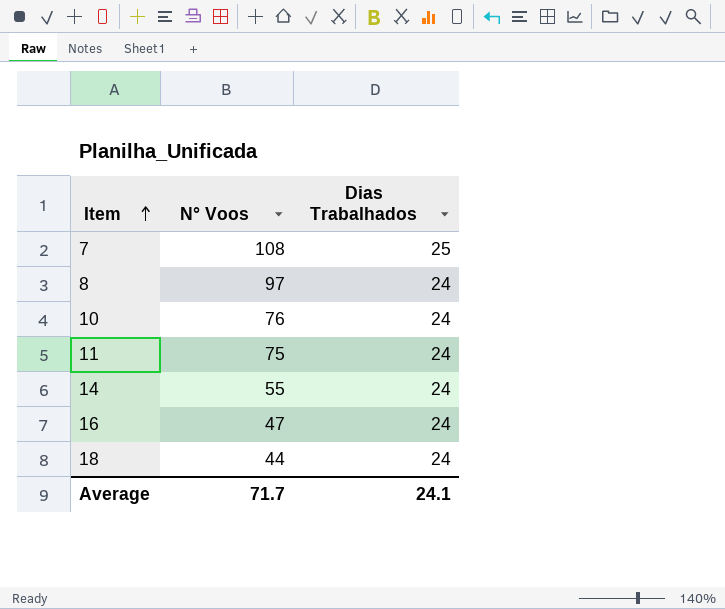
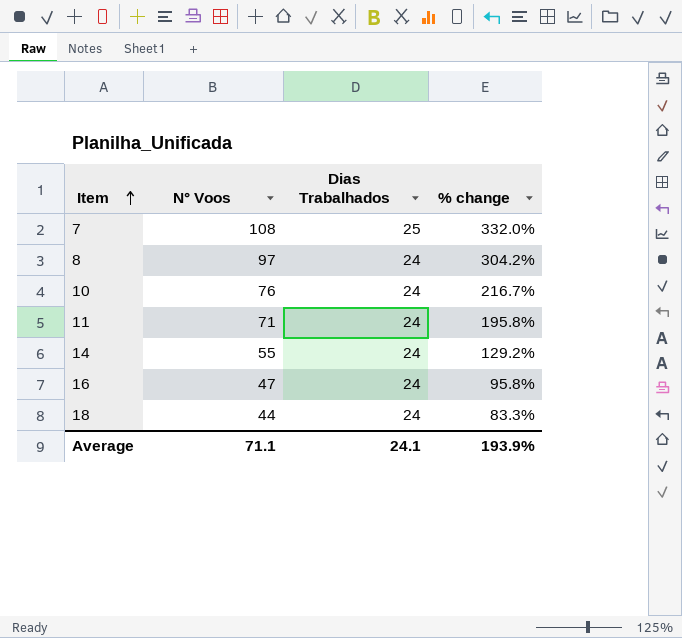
column % change | formula: none -> ([N° Voos] - [Dias Trabalhados]) / [Dias Trabalhados]
11 | N° Voos: 75 -> 71
Average | N° Voos: 71.7 -> 71.1

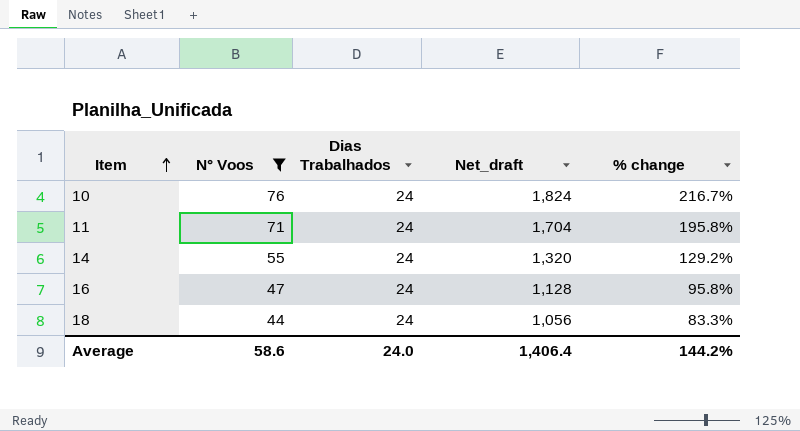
filter: none -> N° Voos <= 76
column Net_draft | formula: none -> [N° Voos] * [Dias Trabalhados]
Average | N° Voos: 71.1 -> 58.6
Average | Dias Trabalhados: 24.1 -> 24.0
Average | % change: 193.9% -> 144.2%

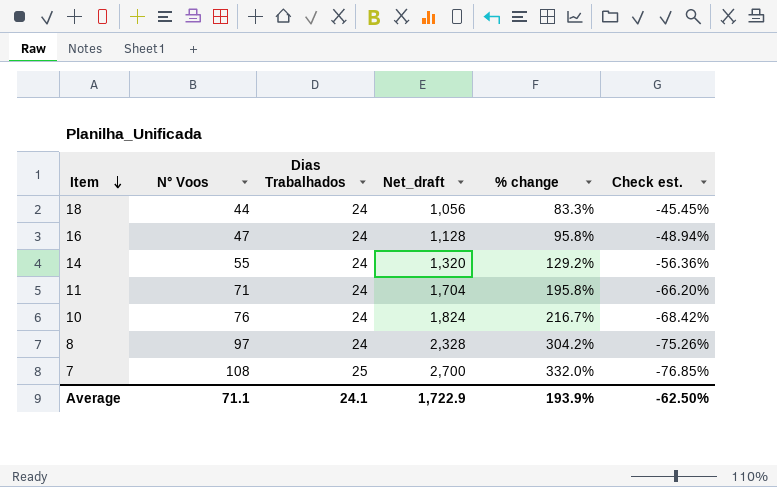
filter: N° Voos <= 76 -> none
row order: Item ascending -> Item descending
column Check est. | formula: none -> ([Dias Trabalhados] - [N° Voos]) / [N° Voos]
Average | N° Voos: 58.6 -> 71.1
Average | Dias Trabalhados: 24.0 -> 24.1
Average | Net_draft: 1,406.4 -> 1,722.9
Average | % change: 144.2% -> 193.9%

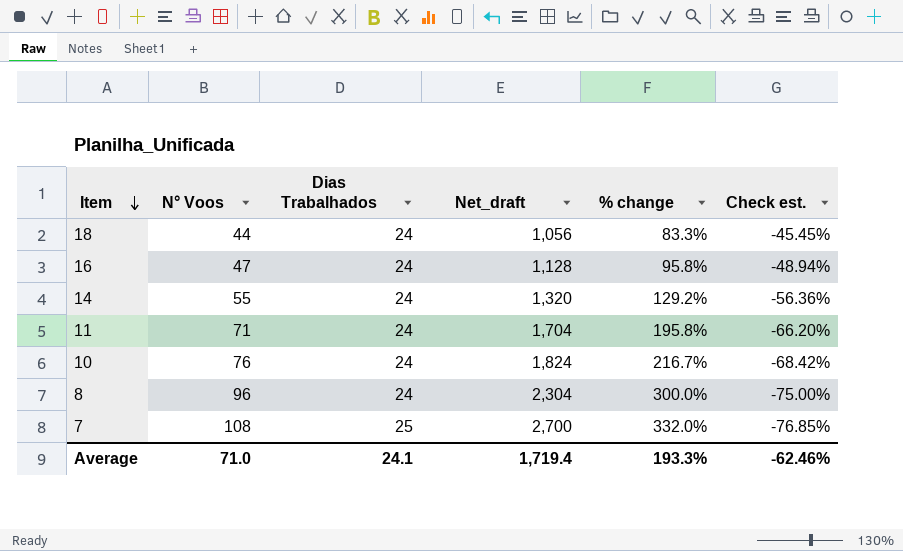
8 | N° Voos: 97 -> 96
8 | Net_draft: 2,328 -> 2,304
8 | % change: 304.2% -> 300.0%
8 | Check est.: -75.26% -> -75.00%
Average | N° Voos: 71.1 -> 71.0
Average | Net_draft: 1,722.9 -> 1,719.4
Average | % change: 193.9% -> 193.3%
Average | Check est.: -62.50% -> -62.46%

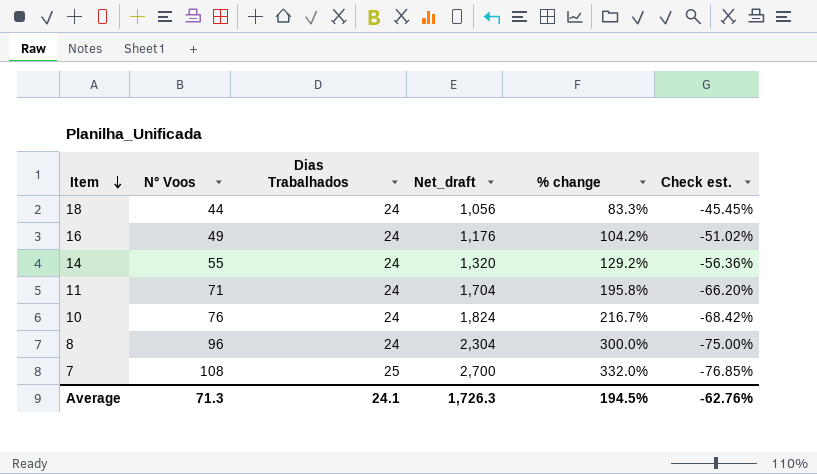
16 | N° Voos: 47 -> 49
16 | Net_draft: 1,128 -> 1,176
16 | % change: 95.8% -> 104.2%
16 | Check est.: -48.94% -> -51.02%
Average | N° Voos: 71.0 -> 71.3
Average | Net_draft: 1,719.4 -> 1,726.3
Average | % change: 193.3% -> 194.5%
Average | Check est.: -62.46% -> -62.76%

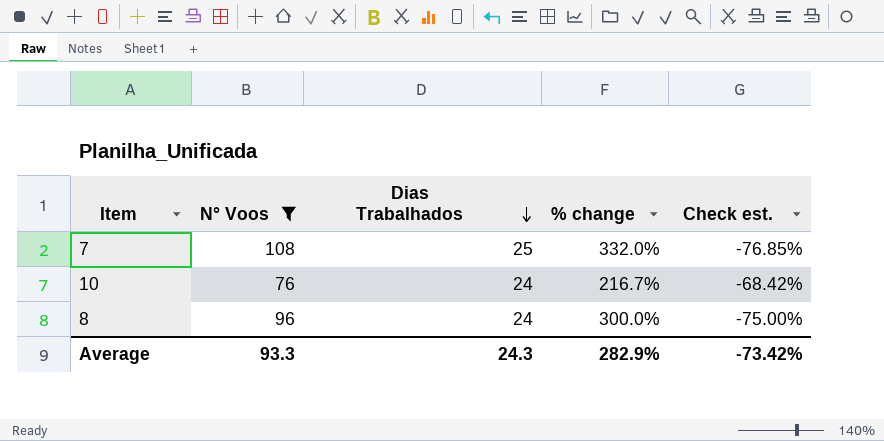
filter: none -> N° Voos >= 76
row order: Item descending -> Dias Trabalhados descending
column Net_draft | formula: [N° Voos] * [Dias Trabalhados] -> none
Average | N° Voos: 71.3 -> 93.3
Average | Dias Trabalhados: 24.1 -> 24.3
Average | % change: 194.5% -> 282.9%
Average | Check est.: -62.76% -> -73.42%

